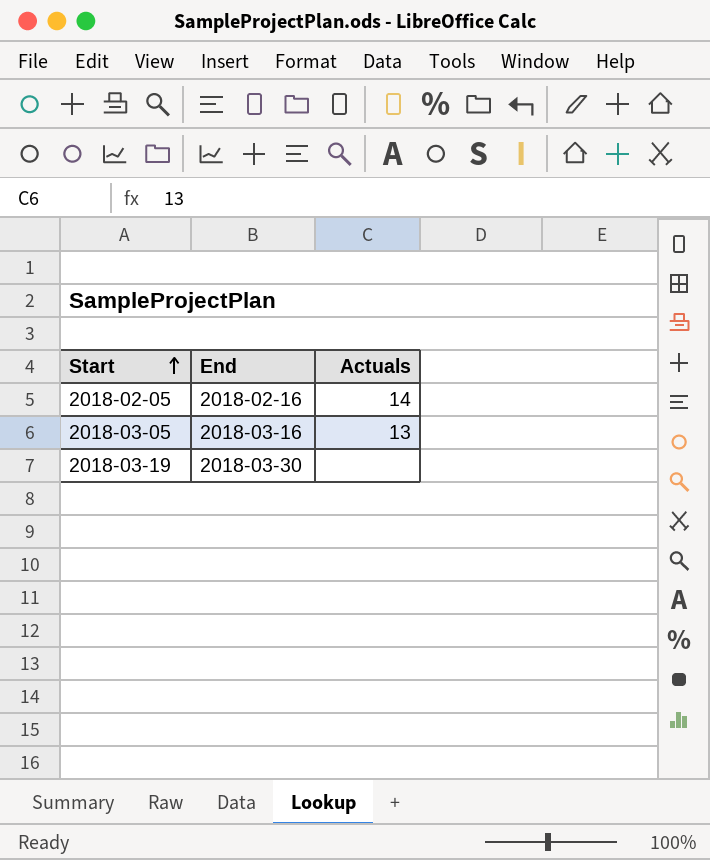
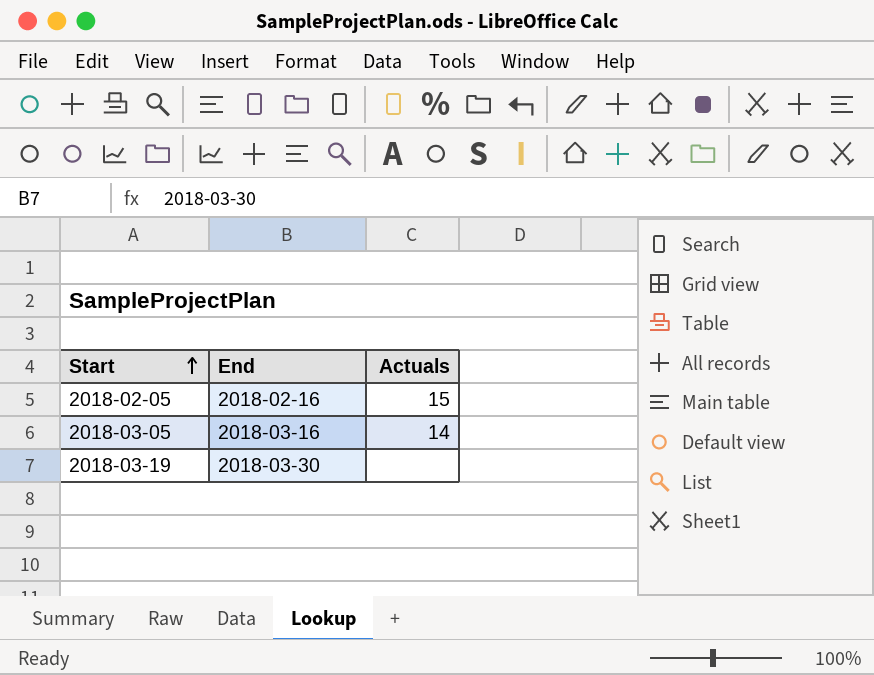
2018-02-05 | Actuals: 14 -> 15
2018-03-05 | Actuals: 13 -> 14

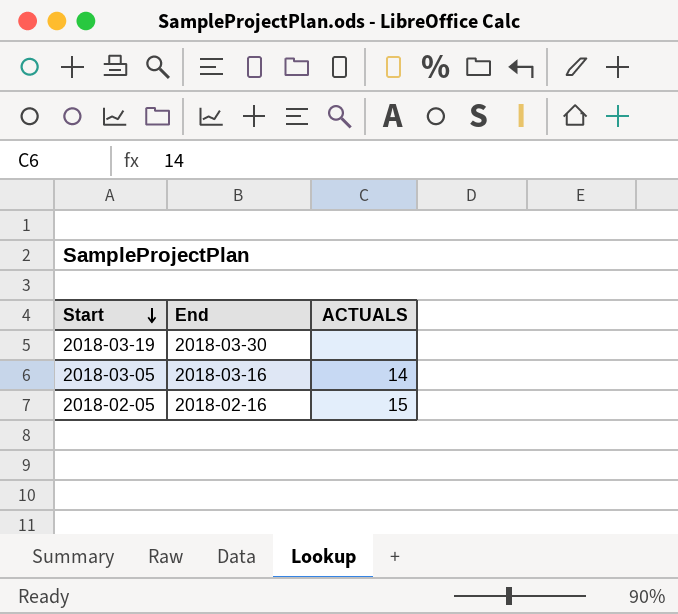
row order: Start ascending -> Start descending
column name: Actuals -> ACTUALS

